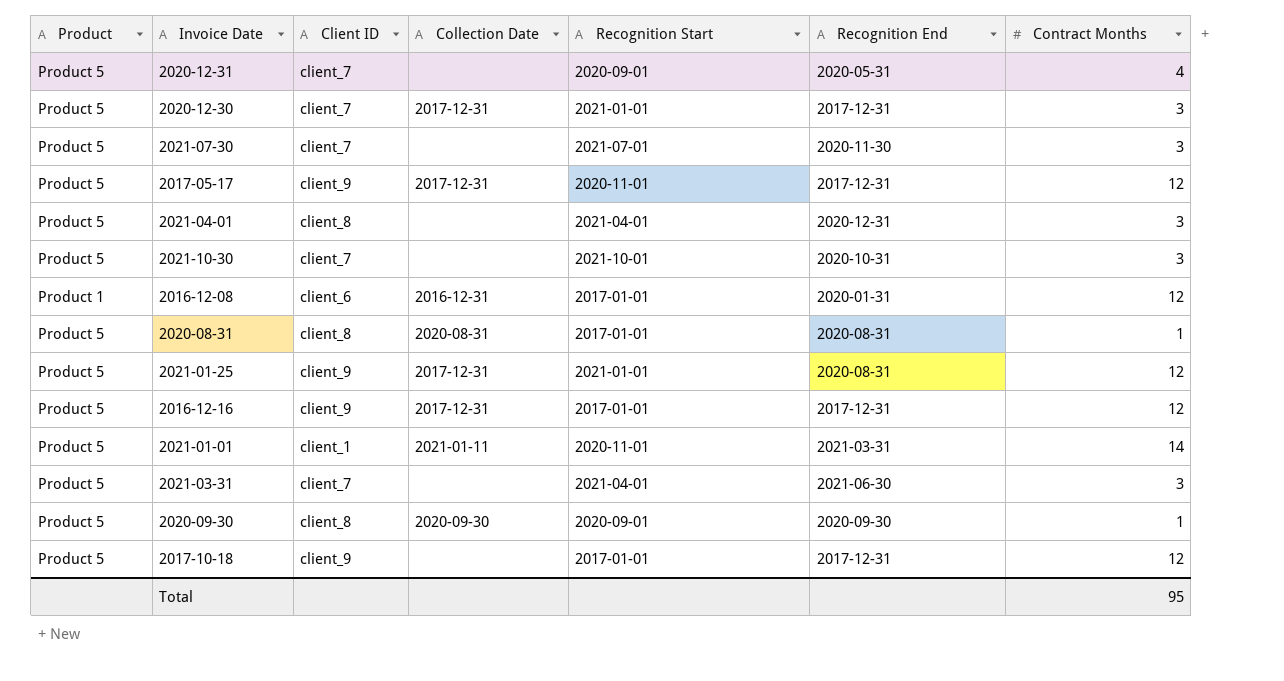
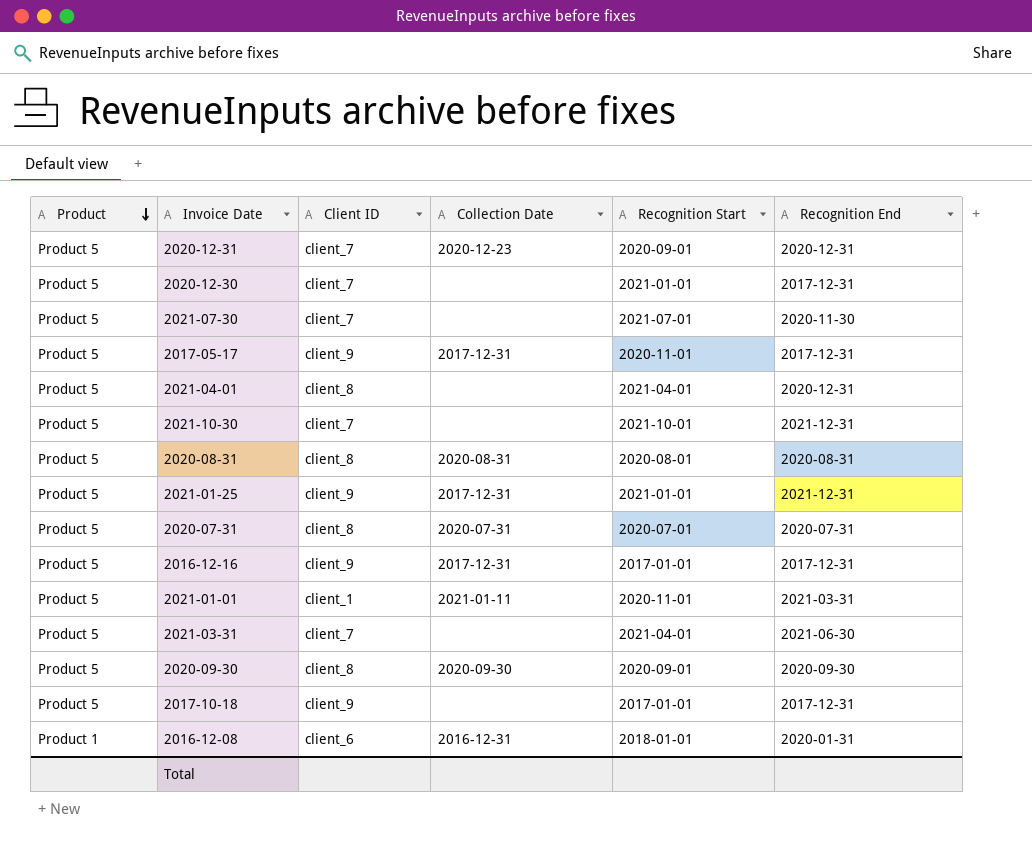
row order: none -> Product descending
column Contract Months | position: 7 -> none
2020-12-31 | Collection Date: none -> 2020-12-23
2020-12-31 | Recognition End: 2020-05-31 -> 2020-12-31
2020-12-30 | Collection Date: 2017-12-31 -> none
2021-10-30 | Recognition End: 2020-10-31 -> 2021-12-31
2020-08-31 | Recognition Start: 2017-01-01 -> 2020-08-01
2021-01-25 | Recognition End: 2020-08-31 -> 2021-12-31
row 2020-07-31: none -> Product 5 | client_8 | 2020-07-31 | 2020-07-01 | 2020-07-31
2016-12-08 | Recognition Start: 2017-01-01 -> 2018-01-01

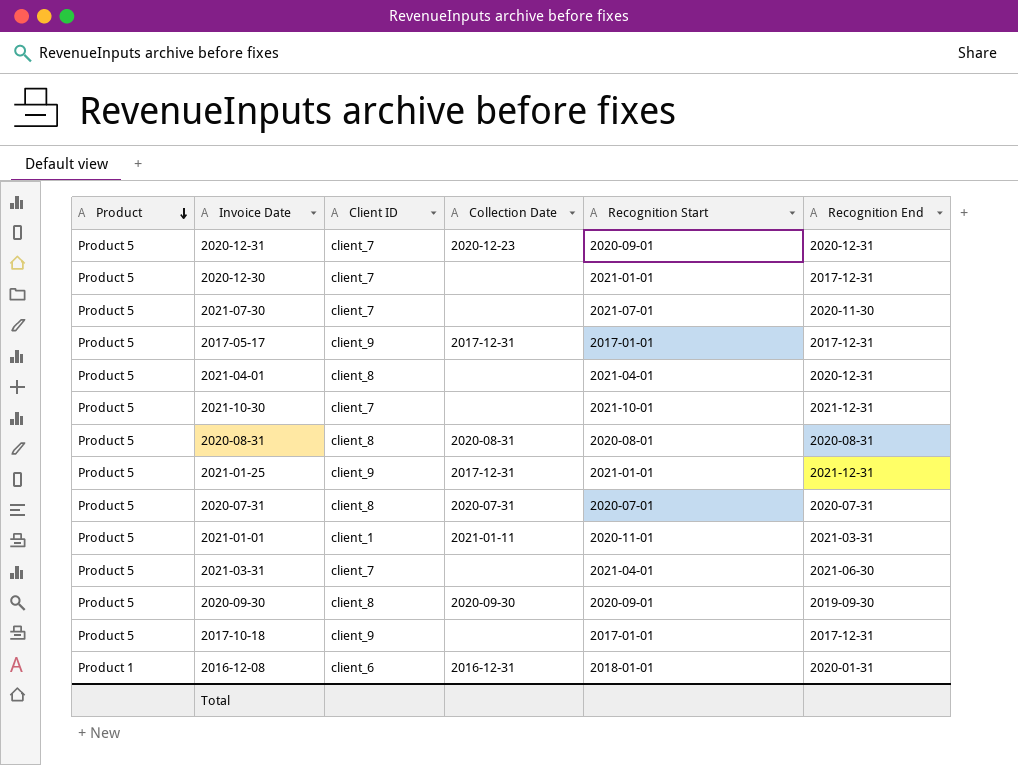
row 2016-12-16: Product 5 | client_9 | 2017-12-31 | 2017-01-01 | 2017-12-31 -> none
2017-05-17 | Recognition Start: 2020-11-01 -> 2017-01-01
2020-09-30 | Recognition End: 2020-09-30 -> 2019-09-30

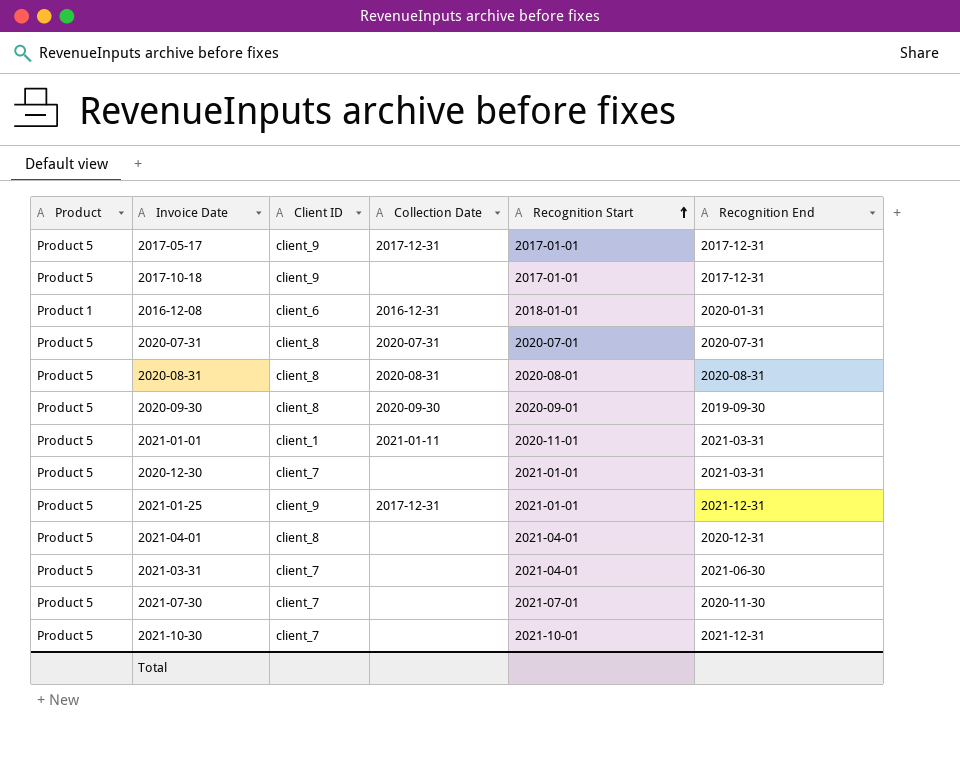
row order: Product descending -> Recognition Start ascending
row 2020-12-31: Product 5 | client_7 | 2020-12-23 | 2020-09-01 | 2020-12-31 -> none
2020-12-30 | Recognition End: 2017-12-31 -> 2021-03-31

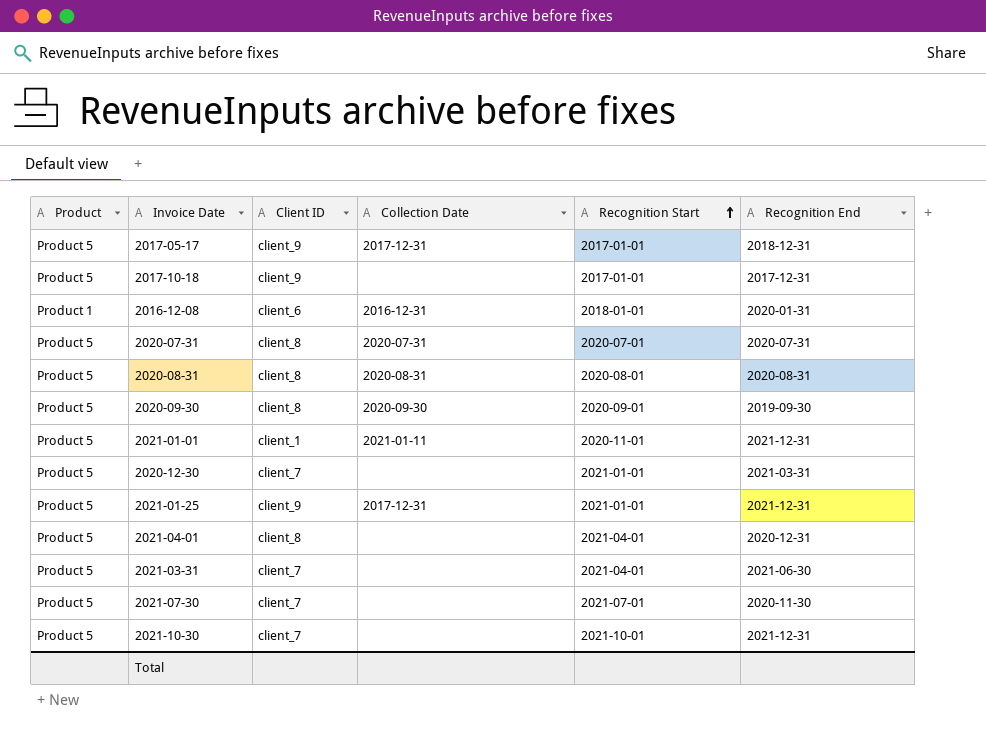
2017-05-17 | Recognition End: 2017-12-31 -> 2018-12-31
2021-01-01 | Recognition End: 2021-03-31 -> 2021-12-31

